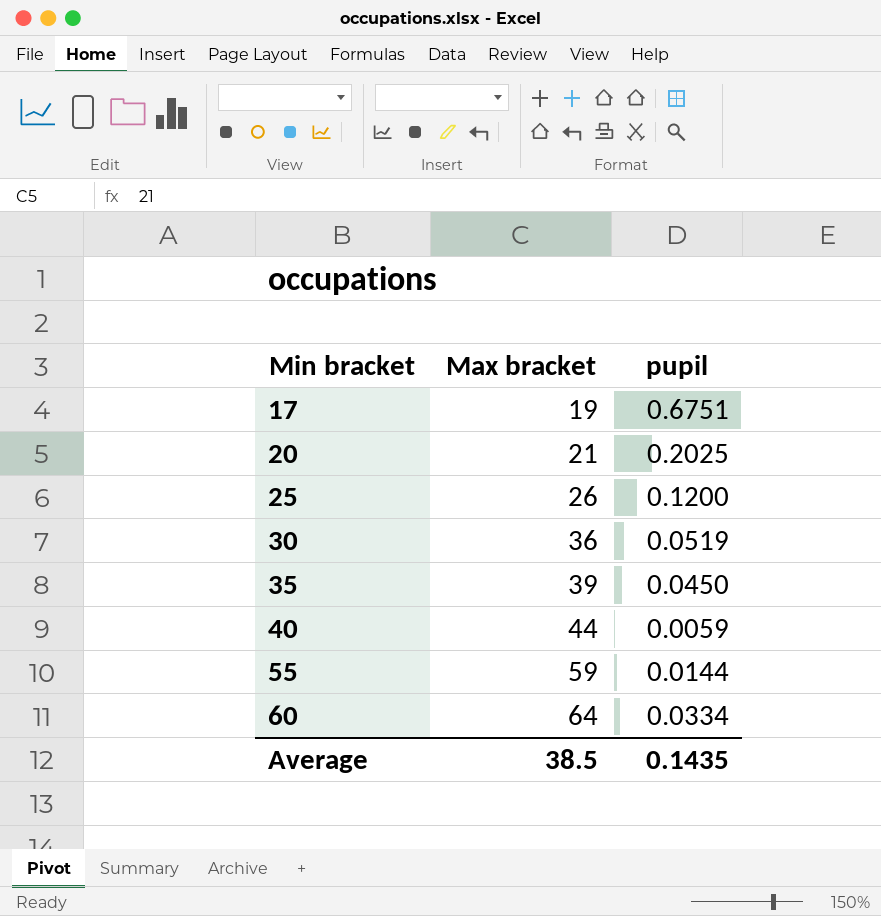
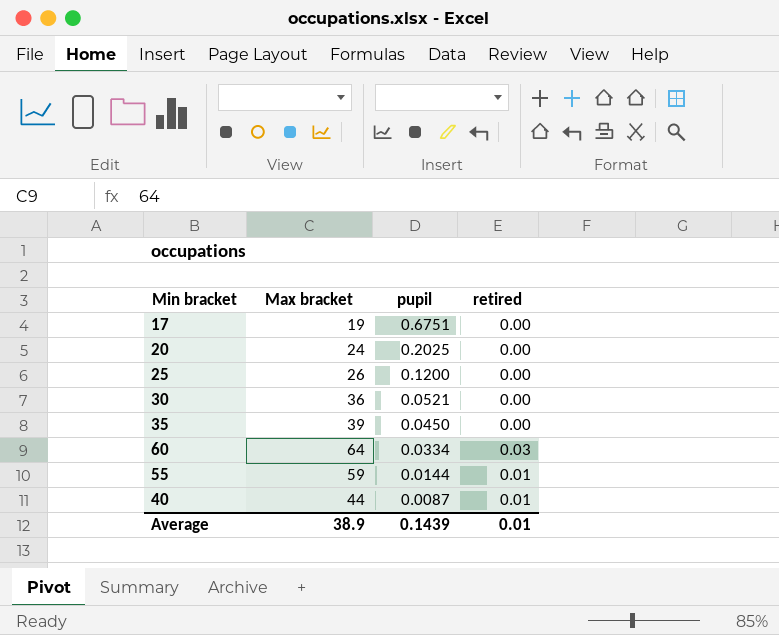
row order: Min bracket ascending -> pupil descending
column retired | position: none -> 4
20 | Max bracket: 21 -> 24
30 | pupil: 0.0519 -> 0.0521
40 | pupil: 0.0059 -> 0.0087
Average | Max bracket: 38.5 -> 38.9
Average | pupil: 0.1435 -> 0.1439

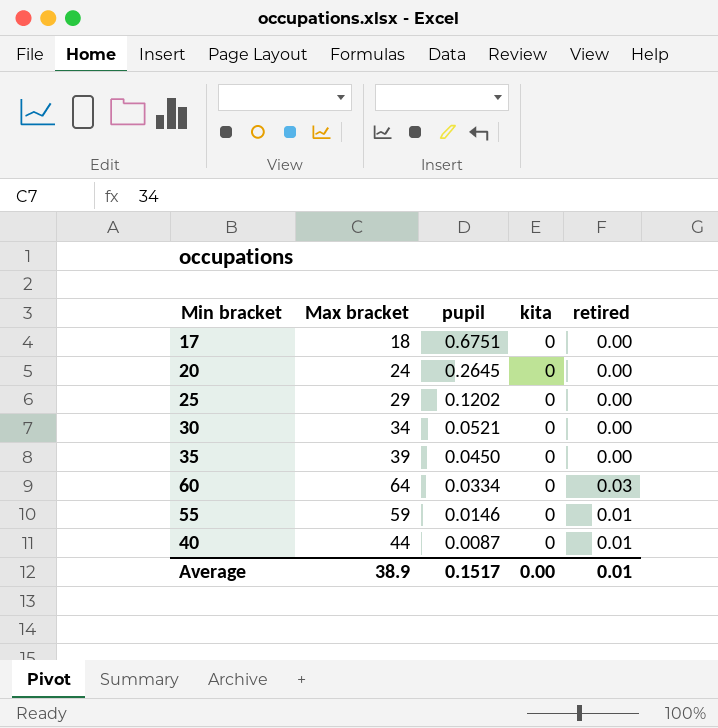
column kita | position: none -> 4
17 | Max bracket: 19 -> 18
20 | pupil: 0.2025 -> 0.2645
25 | Max bracket: 26 -> 29
25 | pupil: 0.1200 -> 0.1202
30 | Max bracket: 36 -> 34
55 | pupil: 0.0144 -> 0.0146
Average | pupil: 0.1439 -> 0.1517

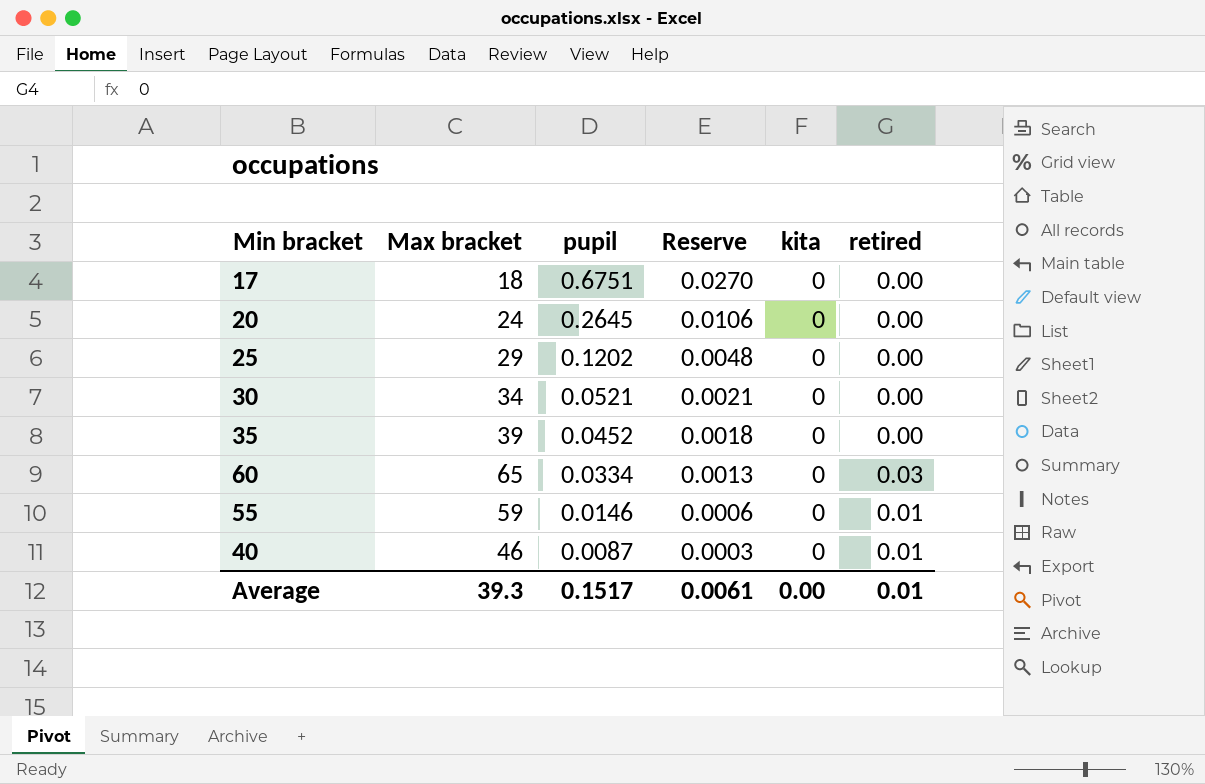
column Reserve | formula: none -> [pupil] * 0.04
35 | pupil: 0.0450 -> 0.0452
60 | Max bracket: 64 -> 65
40 | Max bracket: 44 -> 46
Average | Max bracket: 38.9 -> 39.3

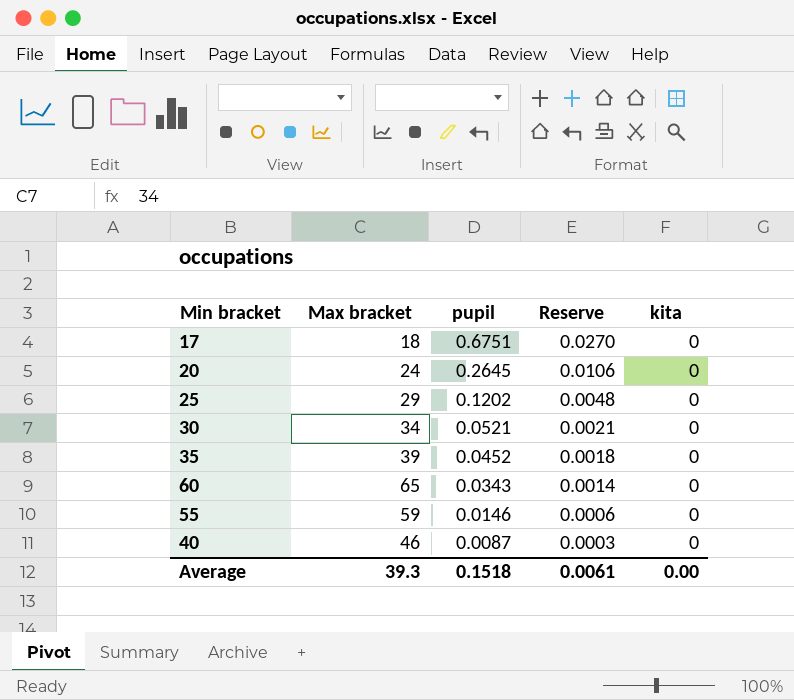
column retired | position: 6 -> none
60 | pupil: 0.0334 -> 0.0343
60 | Reserve: 0.0013 -> 0.0014
Average | pupil: 0.1517 -> 0.1518

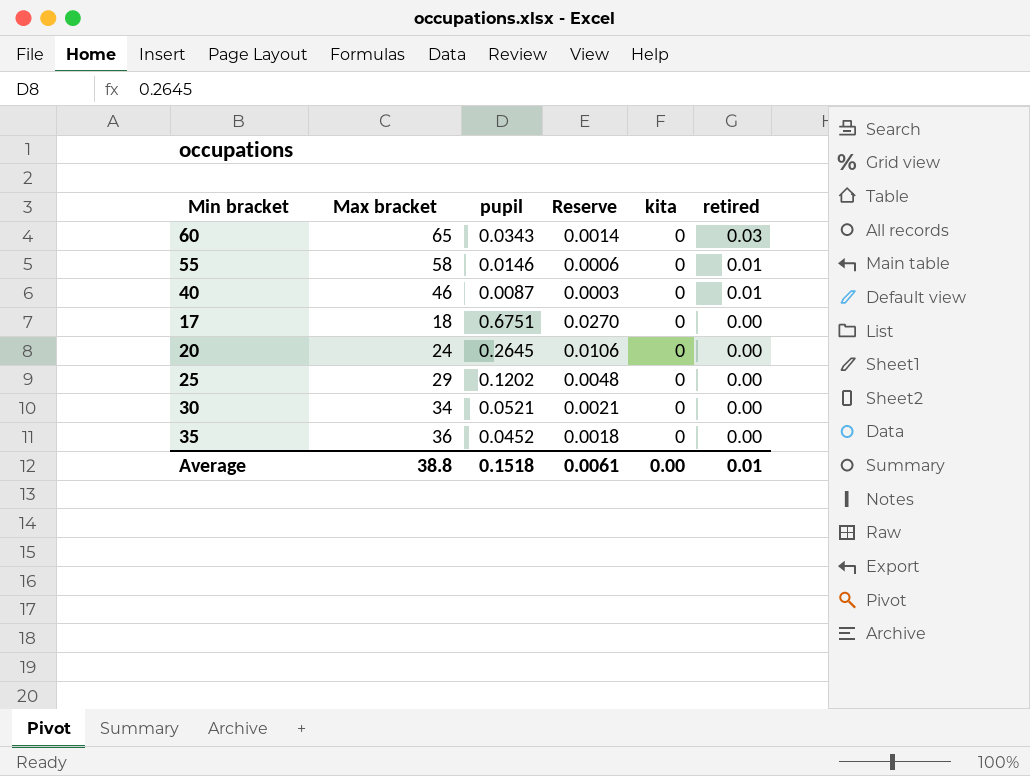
row order: pupil descending -> retired descending
column retired | position: none -> 6
55 | Max bracket: 59 -> 58
35 | Max bracket: 39 -> 36
Average | Max bracket: 39.3 -> 38.8

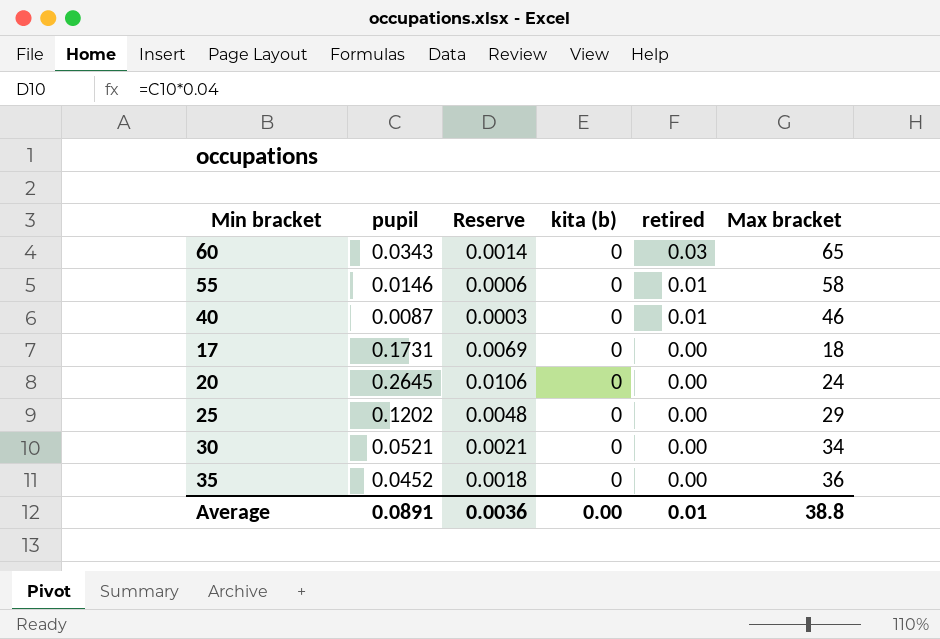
column name: kita -> kita (b)
column Max bracket | position: 2 -> 6
17 | pupil: 0.6751 -> 0.1731
17 | Reserve: 0.0270 -> 0.0069
Average | pupil: 0.1518 -> 0.0891
Average | Reserve: 0.0061 -> 0.0036

